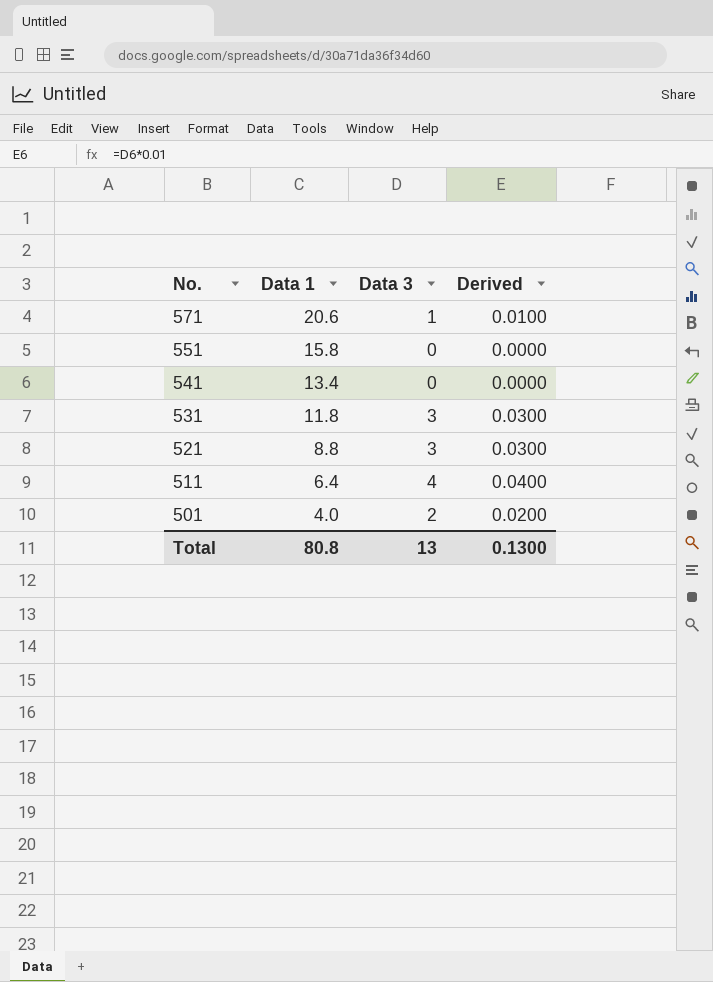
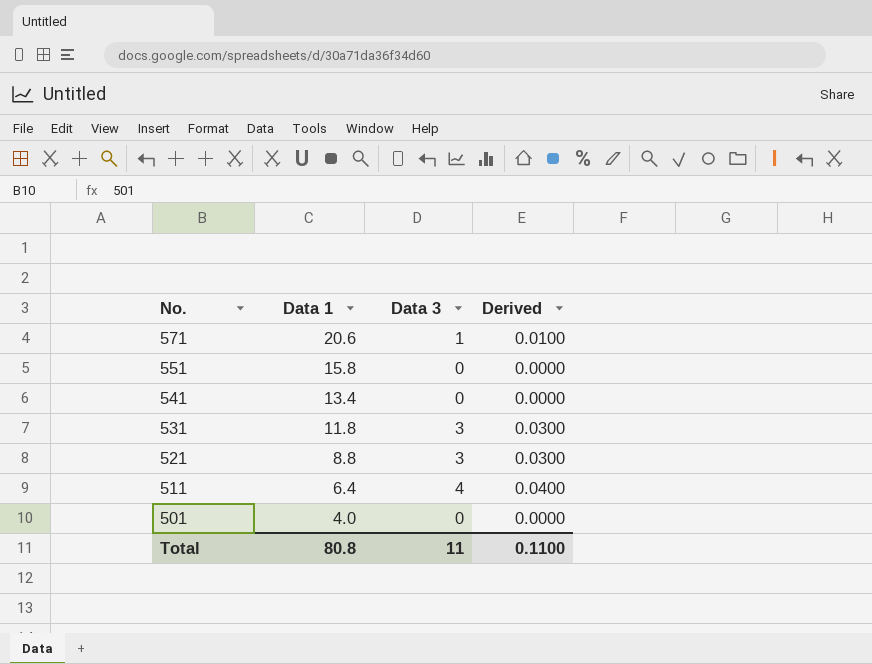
501 | Data 3: 2 -> 0
501 | Derived: 0.0200 -> 0.0000
Total | Data 3: 13 -> 11
Total | Derived: 0.1300 -> 0.1100

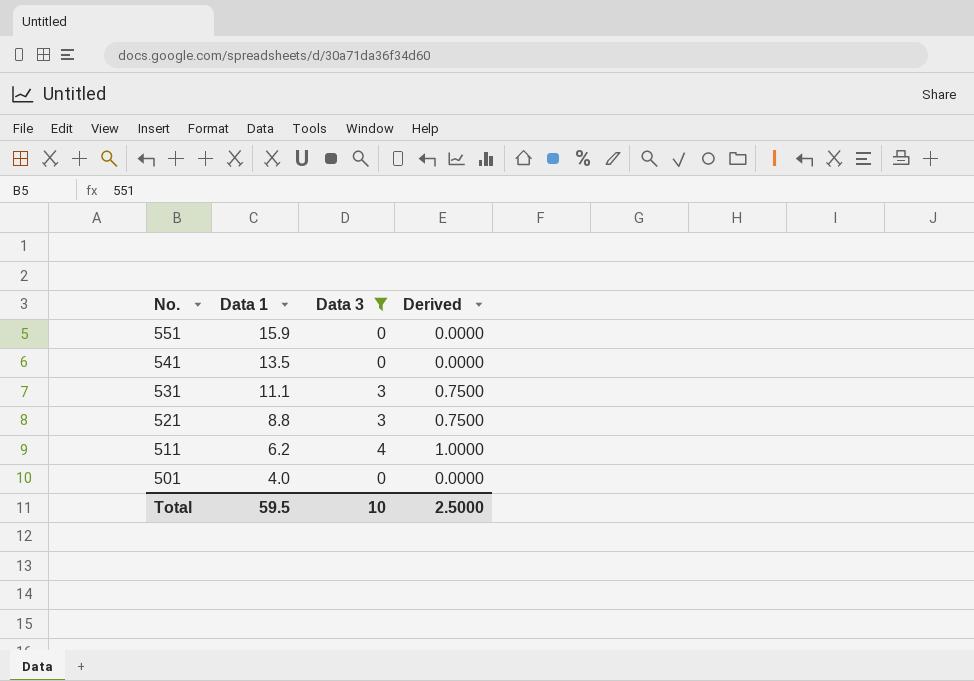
filter: none -> Data 3 != 1
column Derived | formula: [Data 3] * 0.01 -> [Data 3] * 0.25
551 | Data 1: 15.8 -> 15.9
541 | Data 1: 13.4 -> 13.5
531 | Data 1: 11.8 -> 11.1
511 | Data 1: 6.4 -> 6.2
Total | Data 1: 80.8 -> 59.5
Total | Data 3: 11 -> 10
Total | Derived: 0.1100 -> 2.5000

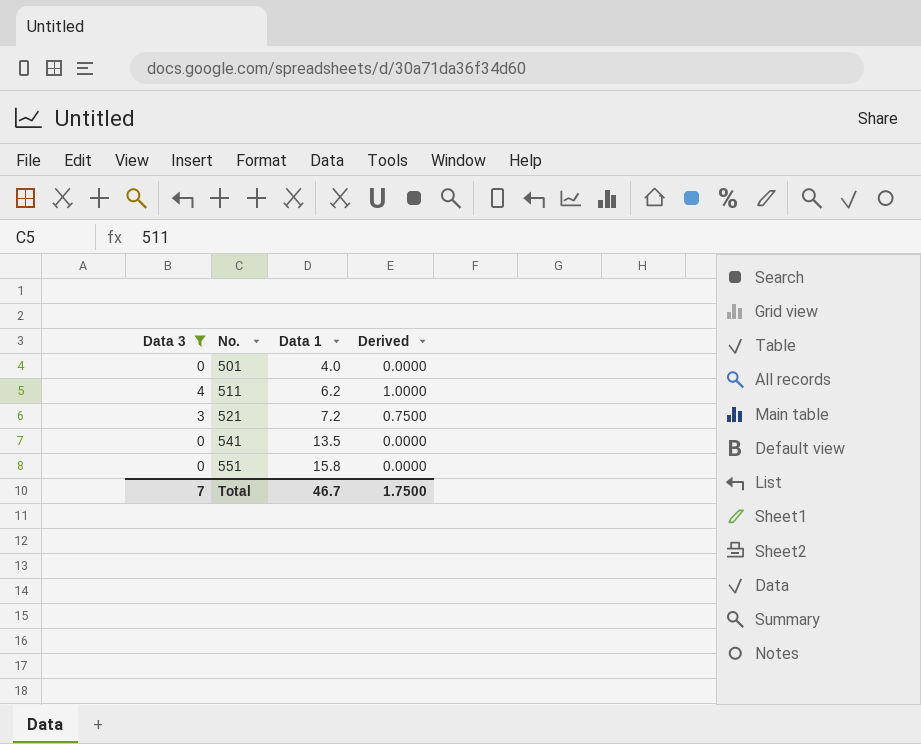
row order: No. descending -> No. ascending
column Data 3 | position: 3 -> 1
row 531: 11.1 | 3 | 0.7500 -> none
521 | Data 1: 8.8 -> 7.2
551 | Data 1: 15.9 -> 15.8
Total | Data 3: 10 -> 7
Total | Data 1: 59.5 -> 46.7
Total | Derived: 2.5000 -> 1.7500

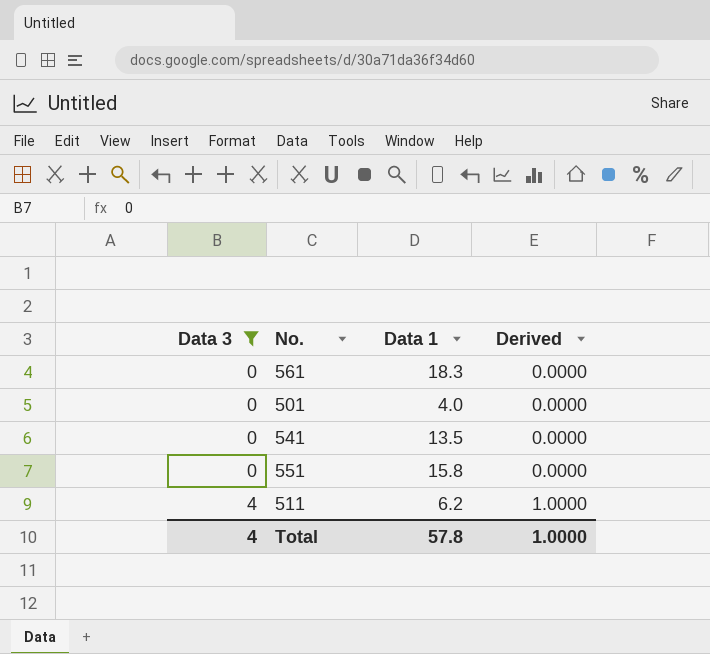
row order: No. ascending -> Data 3 ascending
row 521: 3 | 7.2 | 0.7500 -> none
row 561: none -> 0 | 18.3 | 0.0000
Total | Data 3: 7 -> 4
Total | Data 1: 46.7 -> 57.8
Total | Derived: 1.7500 -> 1.0000

